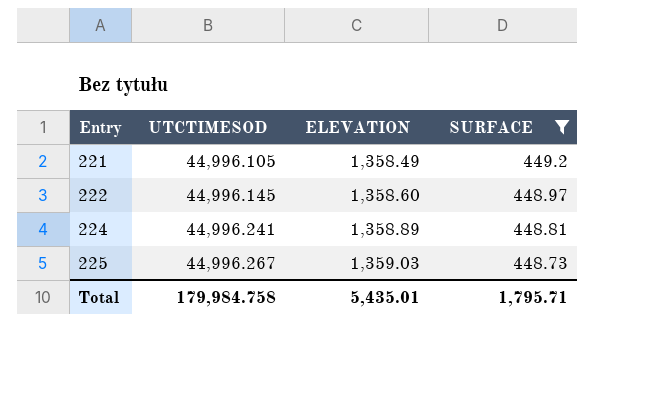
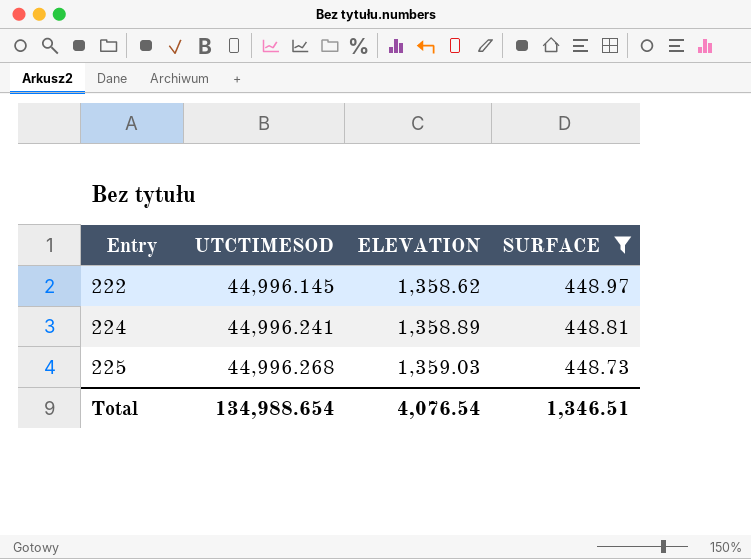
row 221: 44,996.105 | 1,358.49 | 449.2 -> none
222 | ELEVATION: 1,358.60 -> 1,358.62
225 | UTCTIMESOD: 44,996.267 -> 44,996.268
Total | UTCTIMESOD: 179,984.758 -> 134,988.654
Total | ELEVATION: 5,435.01 -> 4,076.54
Total | SURFACE: 1,795.71 -> 1,346.51

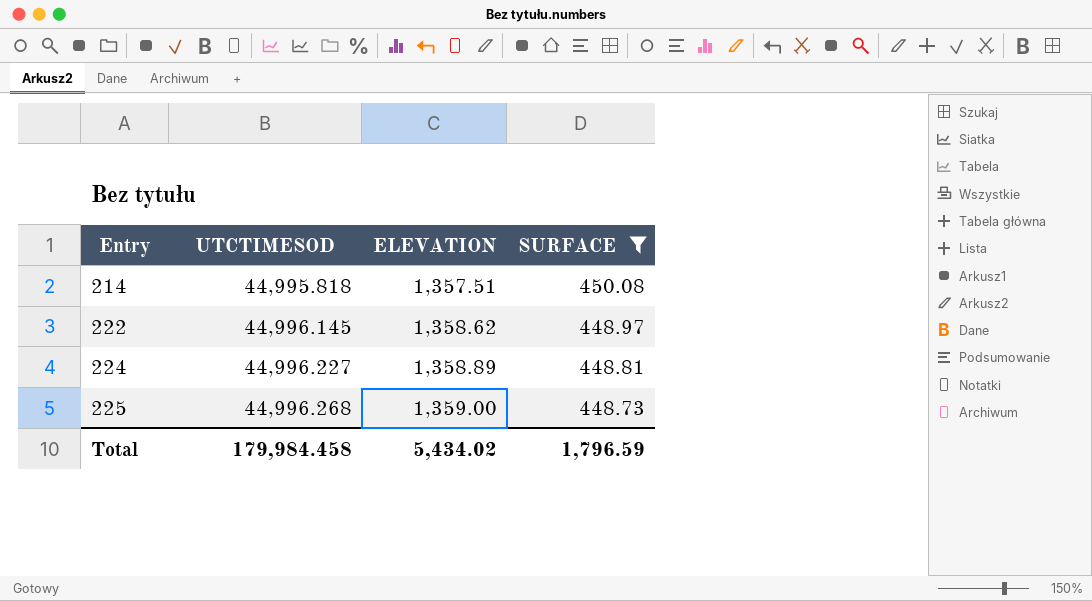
row 214: none -> 44,995.818 | 1,357.51 | 450.08
224 | UTCTIMESOD: 44,996.241 -> 44,996.227
225 | ELEVATION: 1,359.03 -> 1,359.00
Total | UTCTIMESOD: 134,988.654 -> 179,984.458
Total | ELEVATION: 4,076.54 -> 5,434.02
Total | SURFACE: 1,346.51 -> 1,796.59

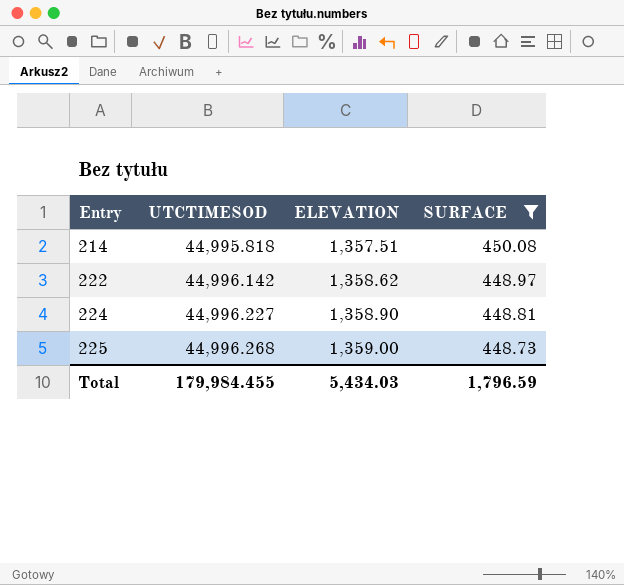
222 | UTCTIMESOD: 44,996.145 -> 44,996.142
224 | ELEVATION: 1,358.89 -> 1,358.90
Total | UTCTIMESOD: 179,984.458 -> 179,984.455
Total | ELEVATION: 5,434.02 -> 5,434.03

